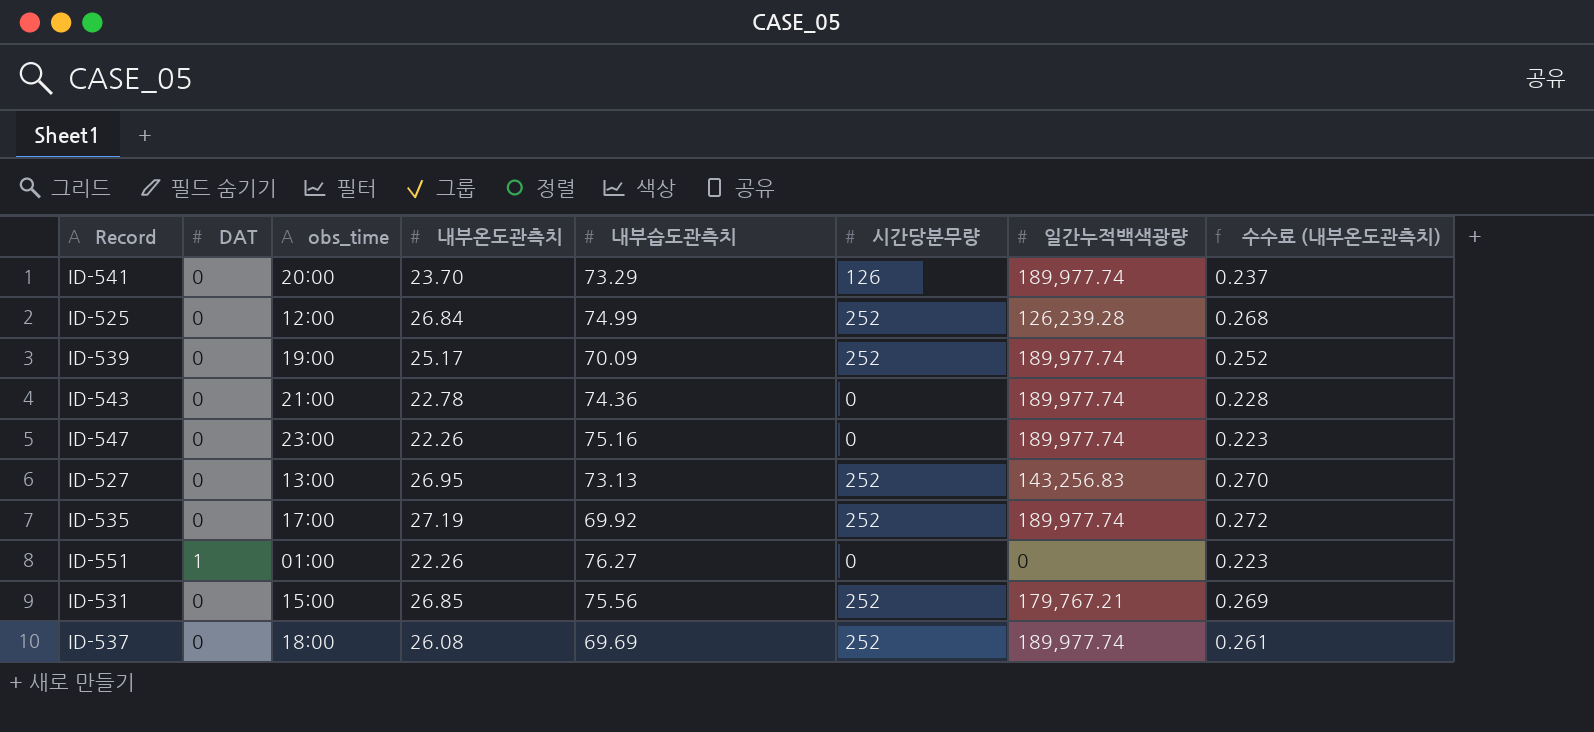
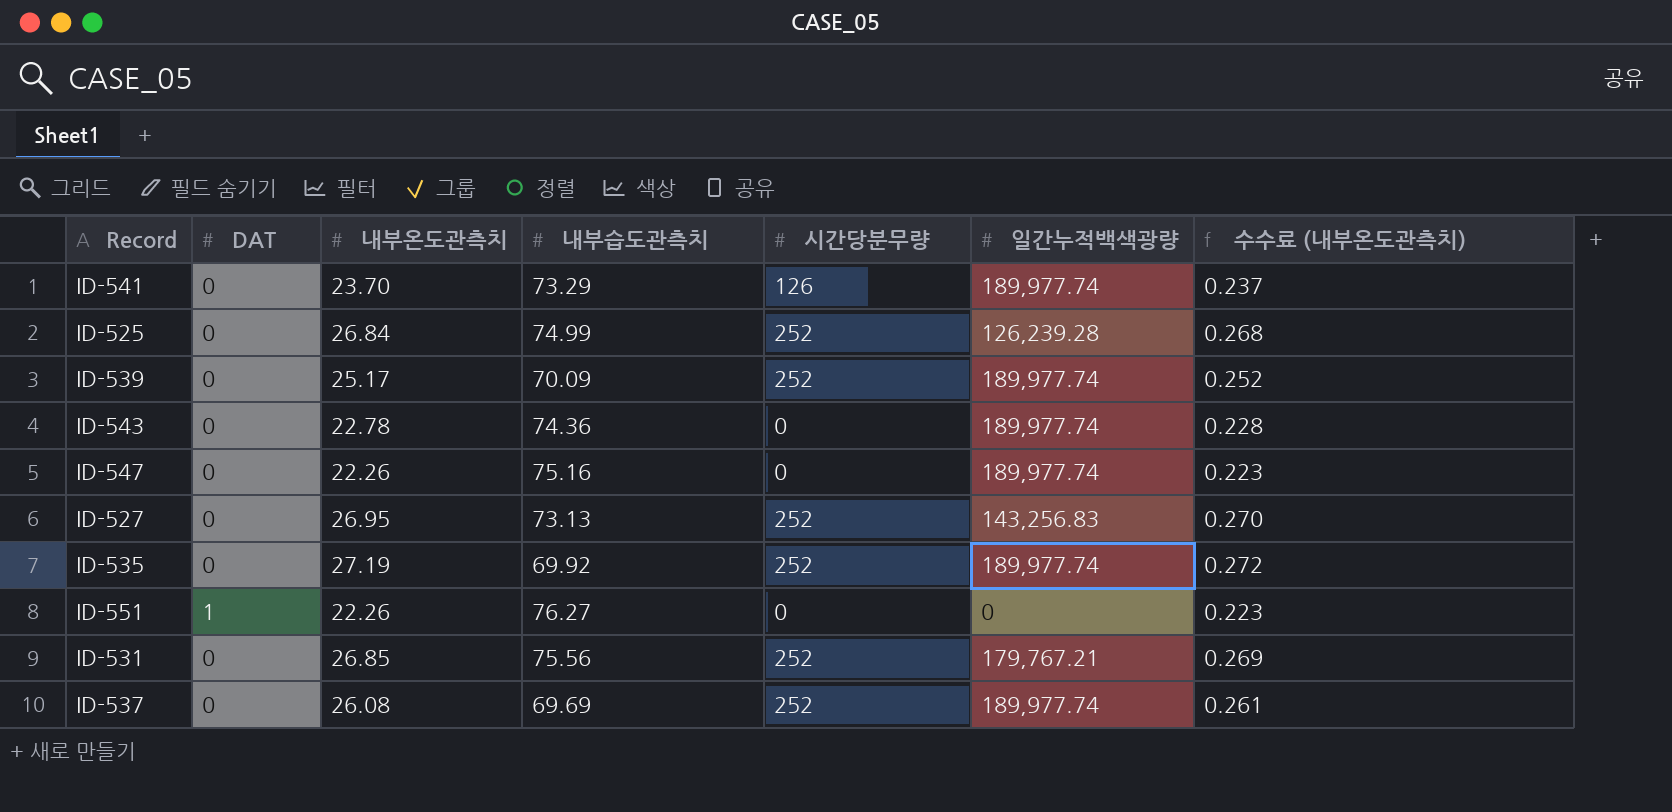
column obs_time | position: 3 -> none

